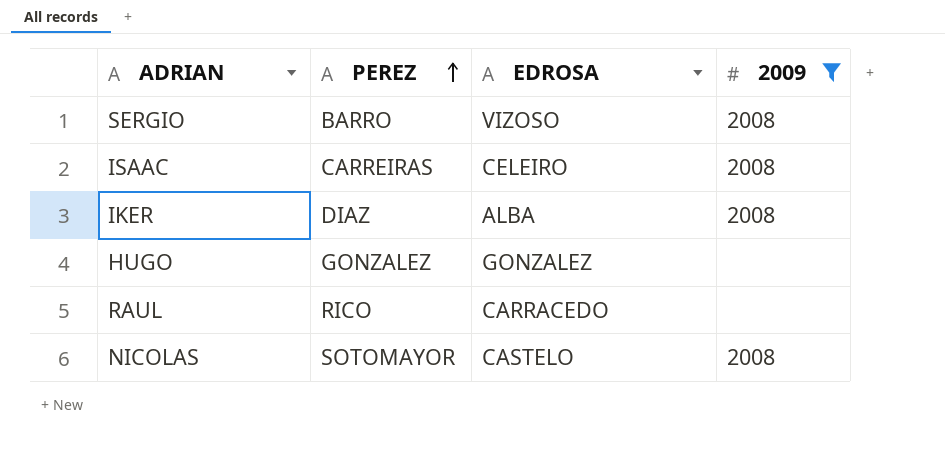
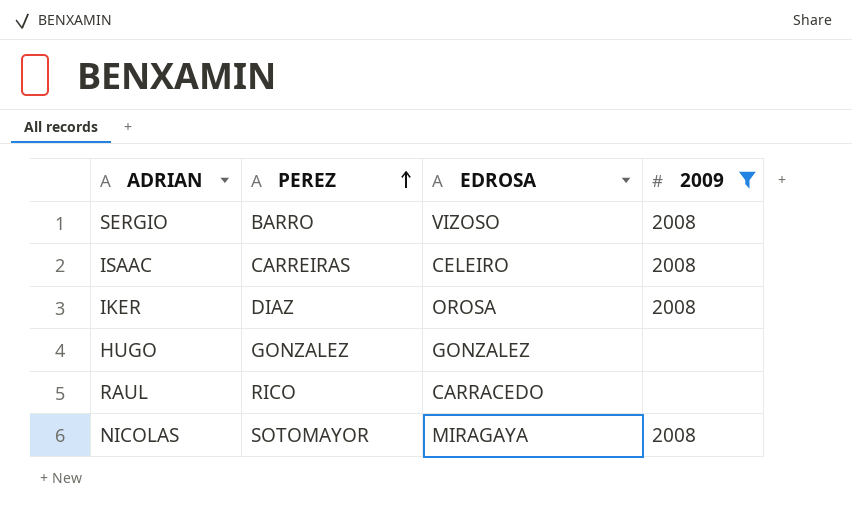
IKER | EDROSA: ALBA -> OROSA
NICOLAS | EDROSA: CASTELO -> MIRAGAYA

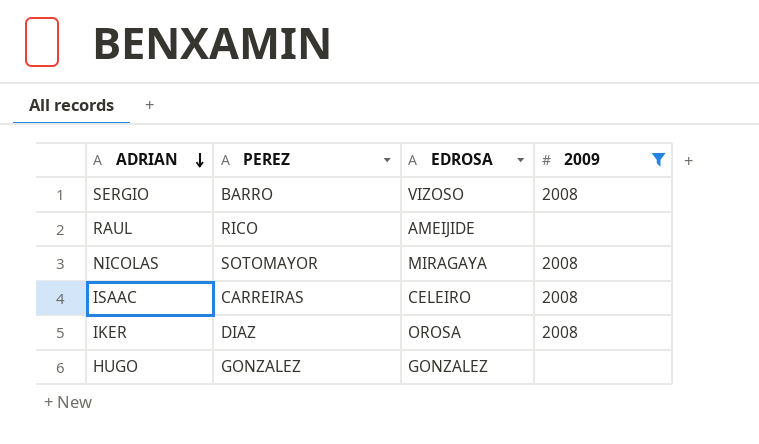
row order: PEREZ ascending -> ADRIAN descending
RAUL | EDROSA: CARRACEDO -> AMEIJIDE

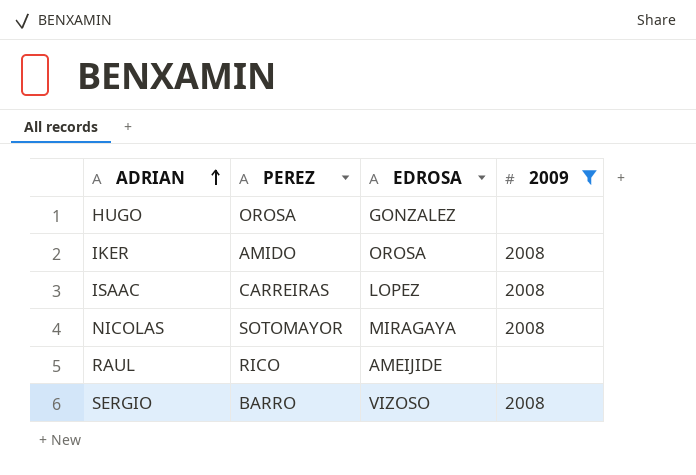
row order: ADRIAN descending -> ADRIAN ascending
HUGO | PEREZ: GONZALEZ -> OROSA
IKER | PEREZ: DIAZ -> AMIDO
ISAAC | EDROSA: CELEIRO -> LOPEZ

